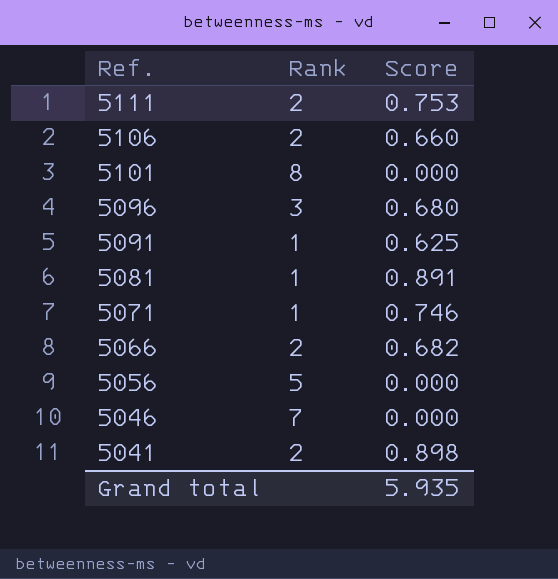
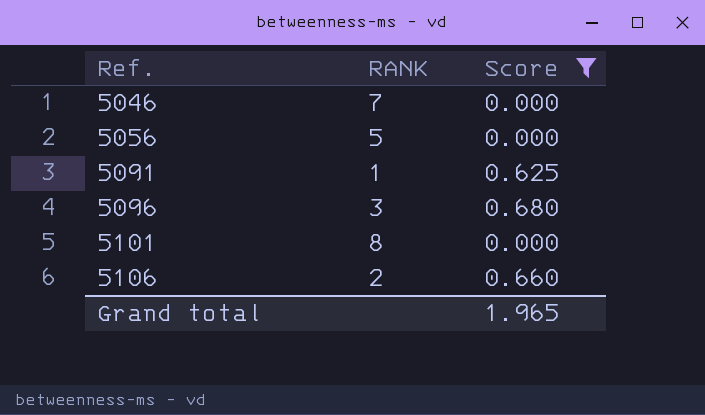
filter: none -> Score <= 0.680
row order: Ref. descending -> Ref. ascending
column name: Rank -> RANK
Grand total | Score: 5.935 -> 1.965

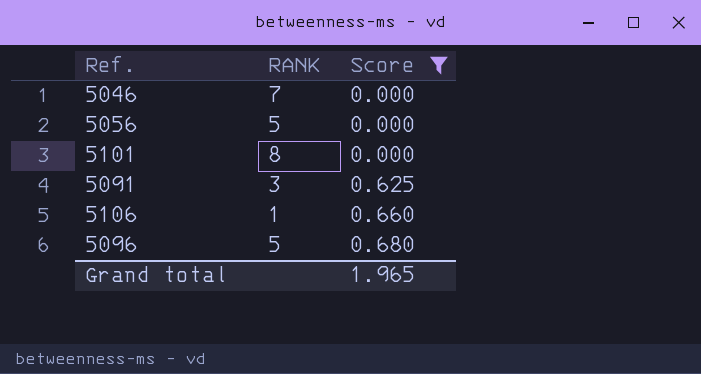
row order: Ref. ascending -> Score ascending
5091 | RANK: 1 -> 3
5106 | RANK: 2 -> 1
5096 | RANK: 3 -> 5

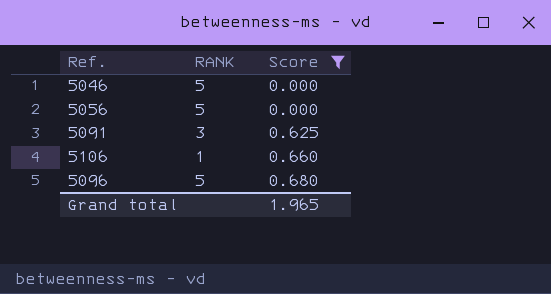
row 5101: 8 | 0.000 -> none
5046 | RANK: 7 -> 5

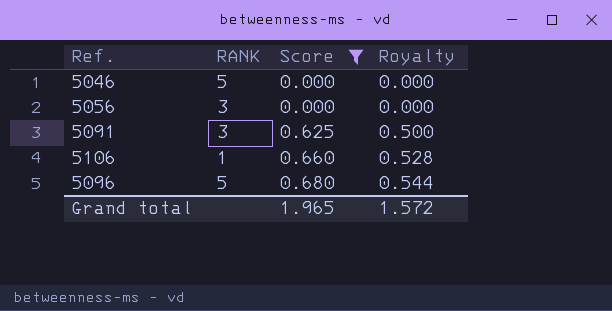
column Royalty | formula: none -> [Score] * 0.8
5056 | RANK: 5 -> 3

